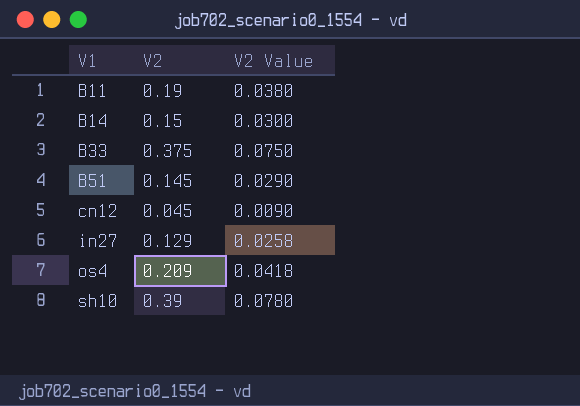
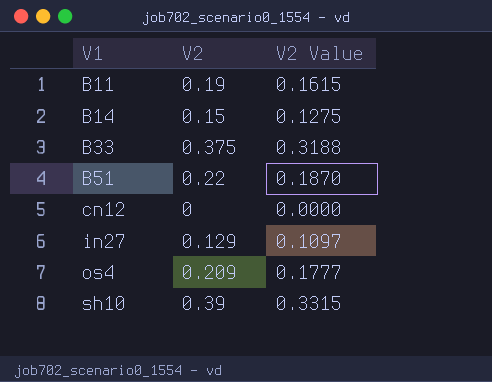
column V2 Value | formula: [V2] * 0.2 -> [V2] * 0.85
B51 | V2: 0.145 -> 0.22
cn12 | V2: 0.045 -> 0

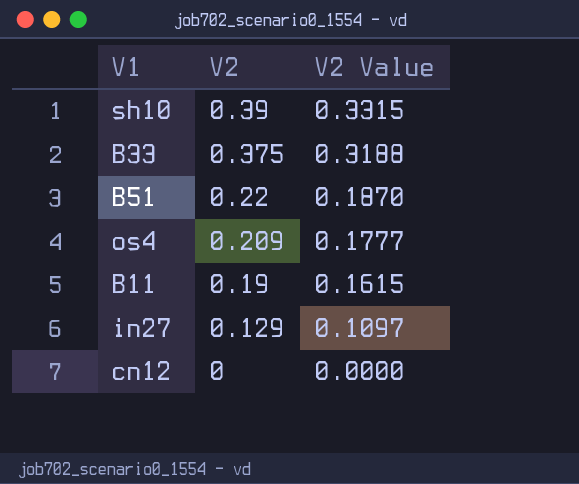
row order: V1 ascending -> V2 descending
row B14: 0.15 | 0.1275 -> none

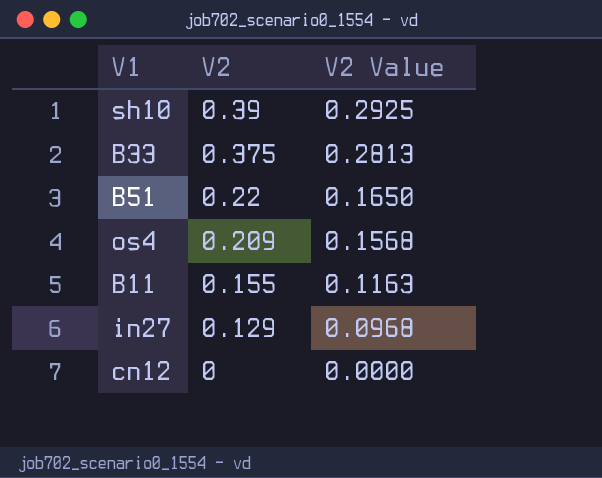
column V2 Value | formula: [V2] * 0.85 -> [V2] * 0.75
B11 | V2: 0.19 -> 0.155

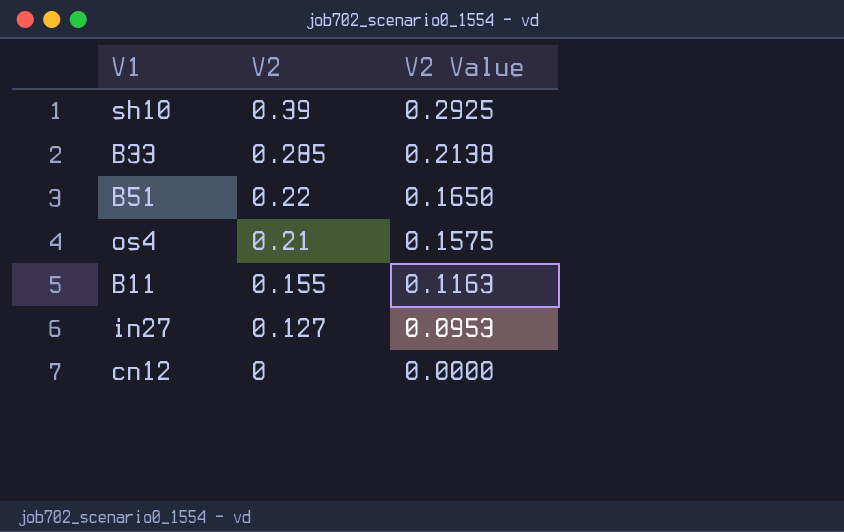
B33 | V2: 0.375 -> 0.285
B33 | V2 Value: 0.2813 -> 0.2138
os4 | V2: 0.209 -> 0.21
os4 | V2 Value: 0.1568 -> 0.1575
in27 | V2: 0.129 -> 0.127
in27 | V2 Value: 0.0968 -> 0.0953

